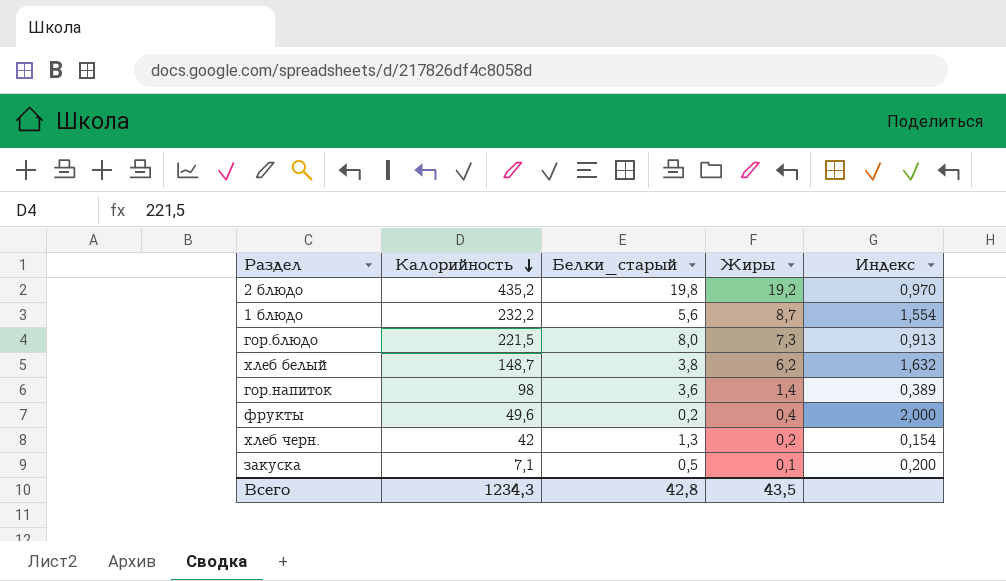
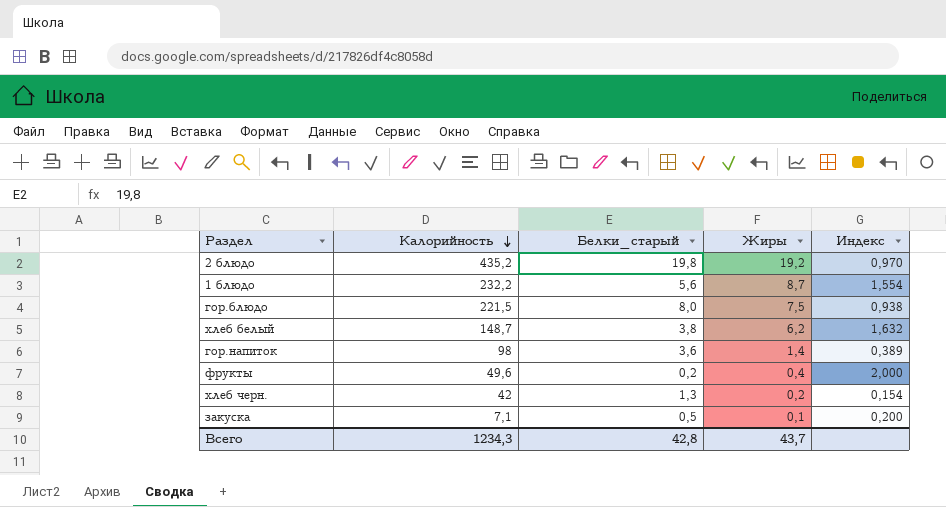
гор.блюдо | Жиры: 7,3 -> 7,5
гор.блюдо | Индекс: 0,913 -> 0,938
Всего | Жиры: 43,5 -> 43,7

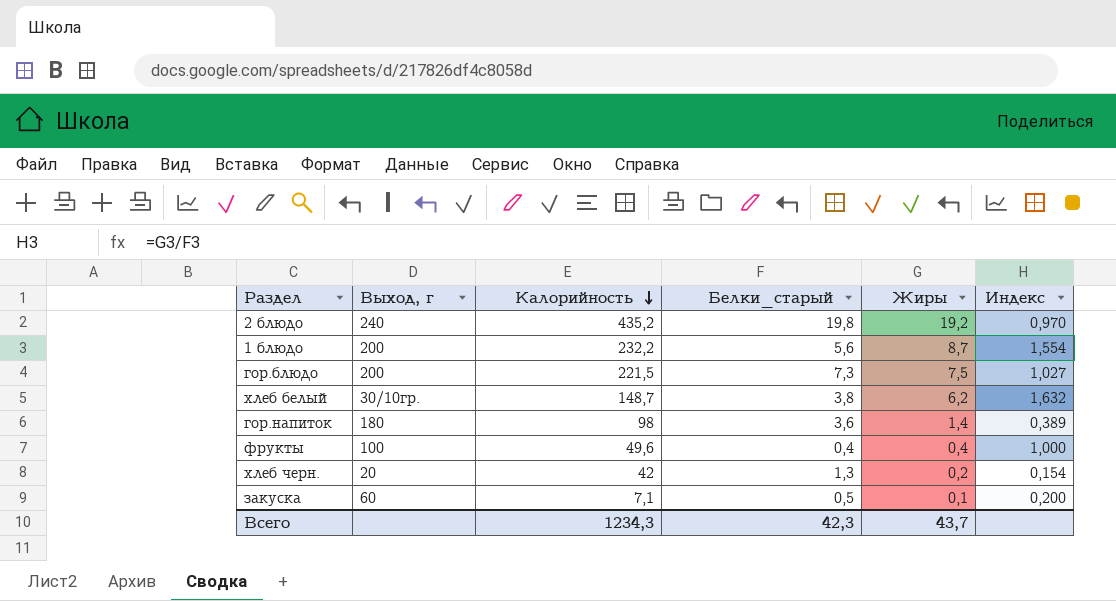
column Выход, г | position: none -> 2
гор.блюдо | Белки_старый: 8,0 -> 7,3
гор.блюдо | Индекс: 0,938 -> 1,027
фрукты | Белки_старый: 0,2 -> 0,4
фрукты | Индекс: 2,000 -> 1,000
Всего | Белки_старый: 42,8 -> 42,3

